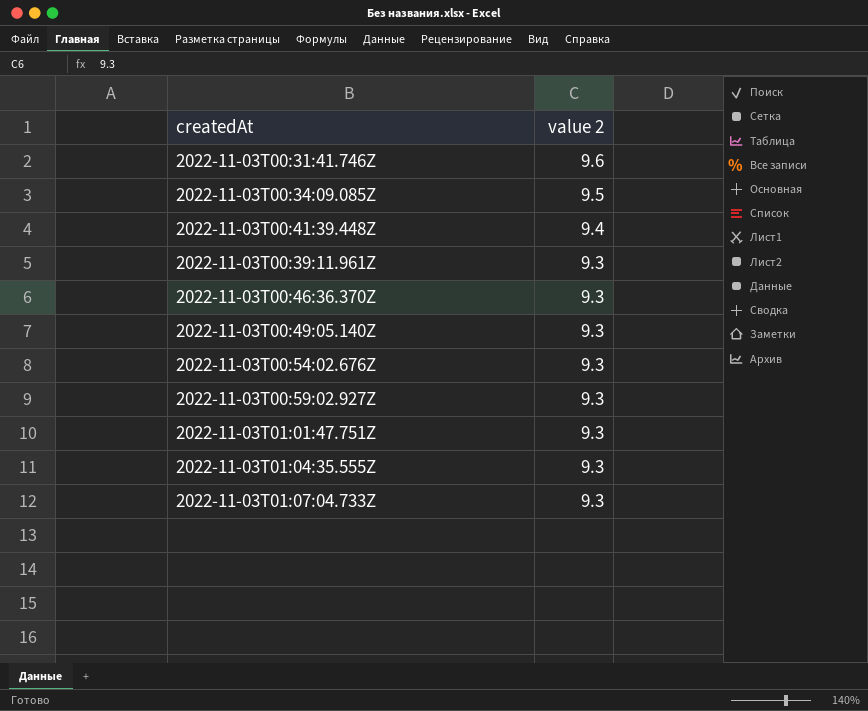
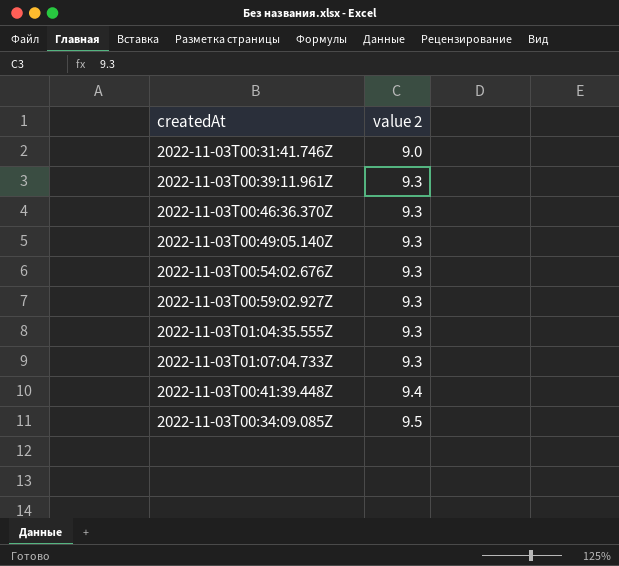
row order: value 2 descending -> value 2 ascending
row 2022-11-03T01:01:47.751Z: 9.3 -> none
2022-11-03T00:31:41.746Z | value 2: 9.6 -> 9.0

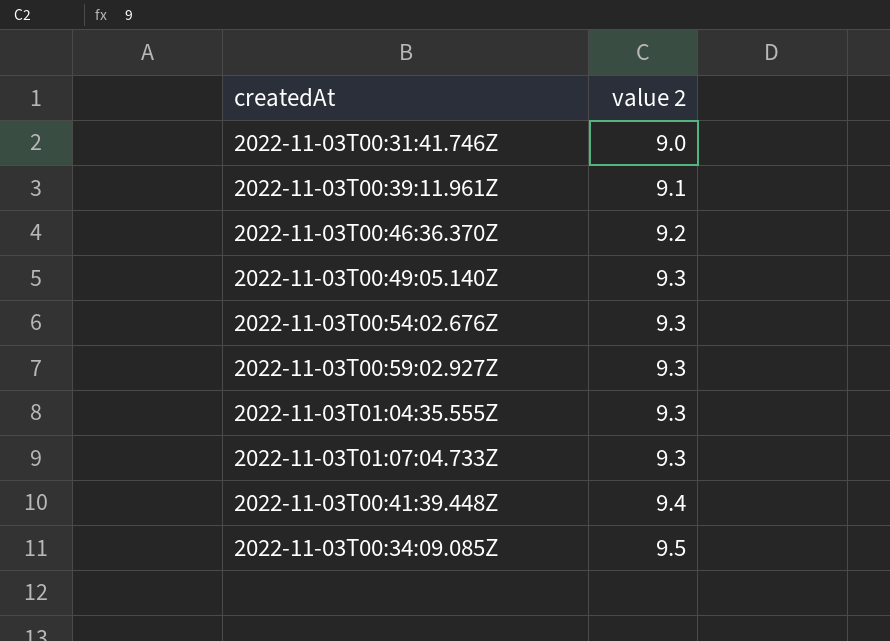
2022-11-03T00:39:11.961Z | value 2: 9.3 -> 9.1
2022-11-03T00:46:36.370Z | value 2: 9.3 -> 9.2

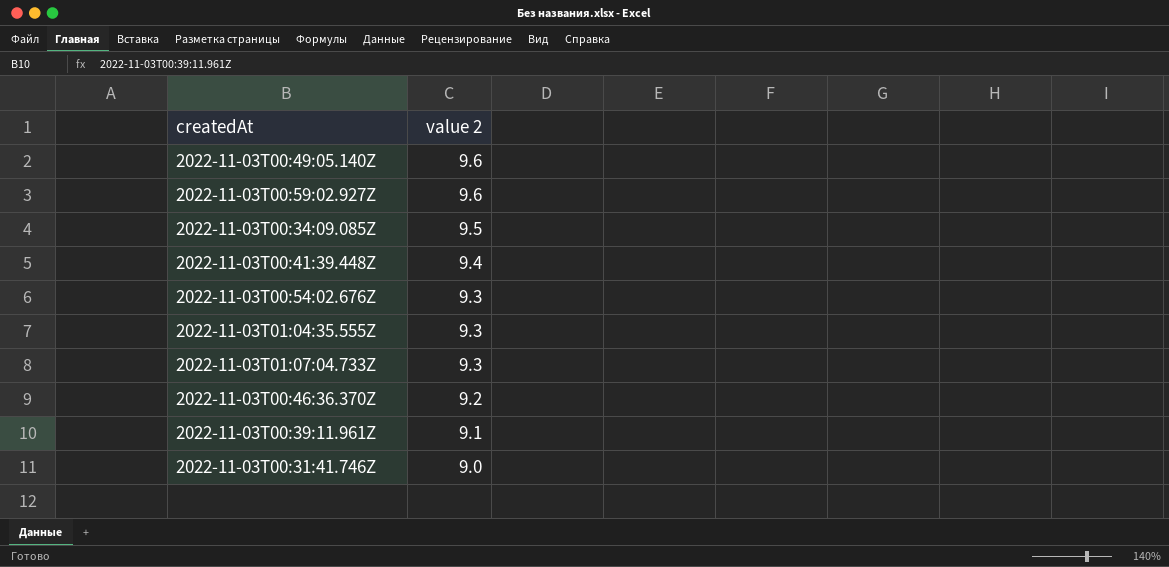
row order: value 2 ascending -> value 2 descending
2022-11-03T00:49:05.140Z | value 2: 9.3 -> 9.6
2022-11-03T00:59:02.927Z | value 2: 9.3 -> 9.6

